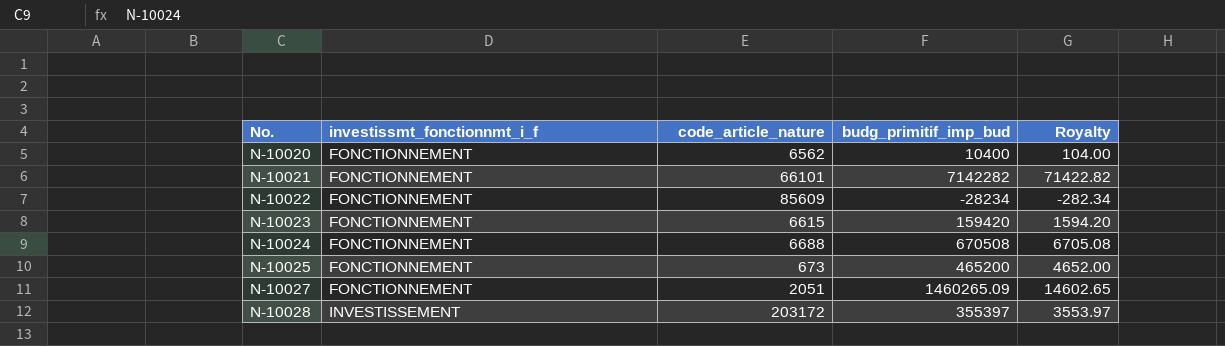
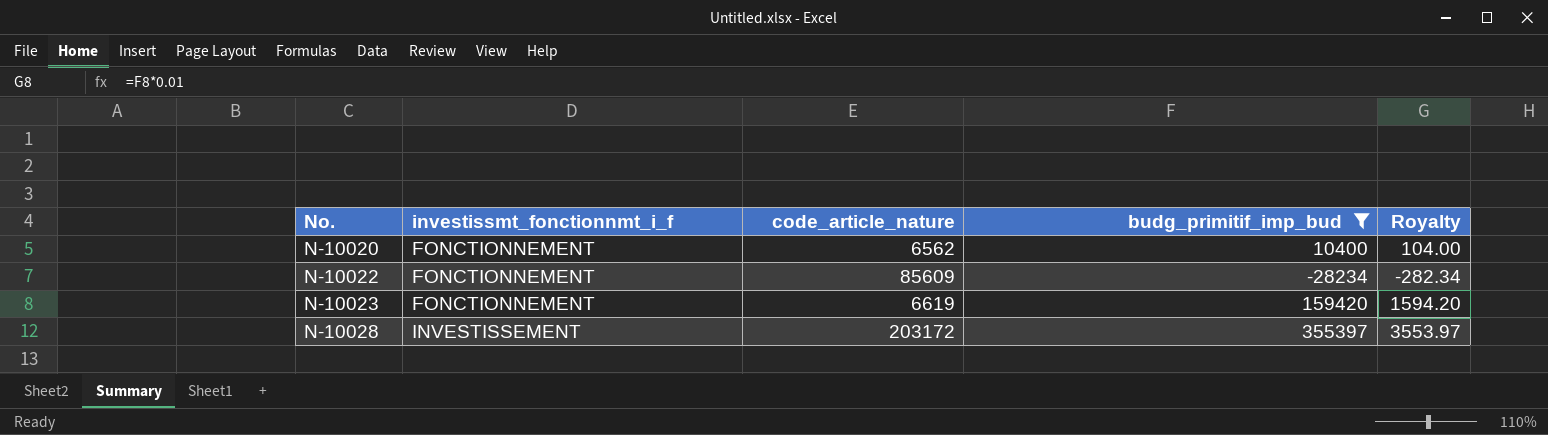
filter: none -> budg_primitif_imp_bud <= 355397
N-10023 | code_article_nature: 6615 -> 6619

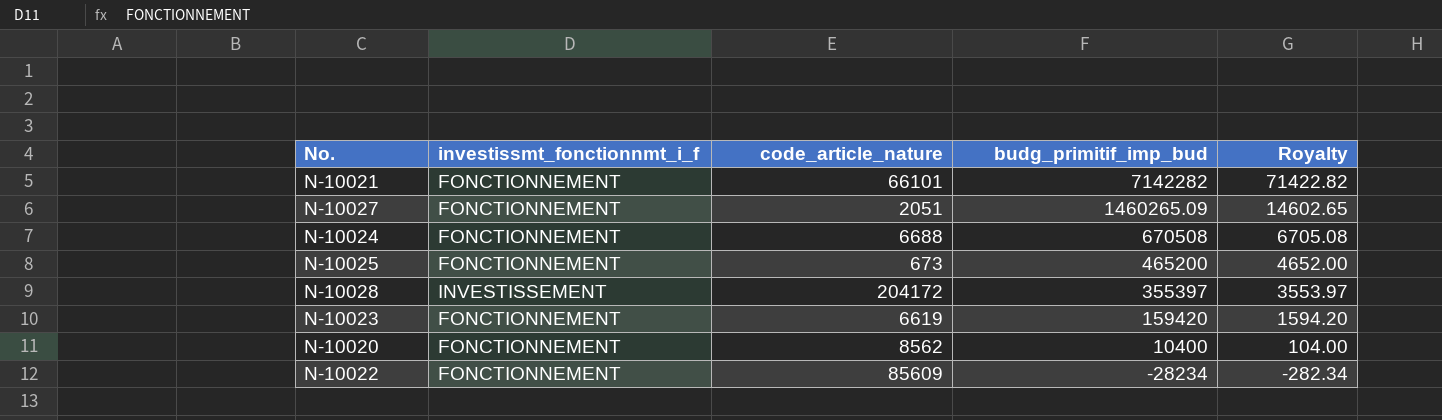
filter: budg_primitif_imp_bud <= 355397 -> none
row order: No. ascending -> budg_primitif_imp_bud descending
N-10028 | code_article_nature: 203172 -> 204172
N-10020 | code_article_nature: 6562 -> 8562

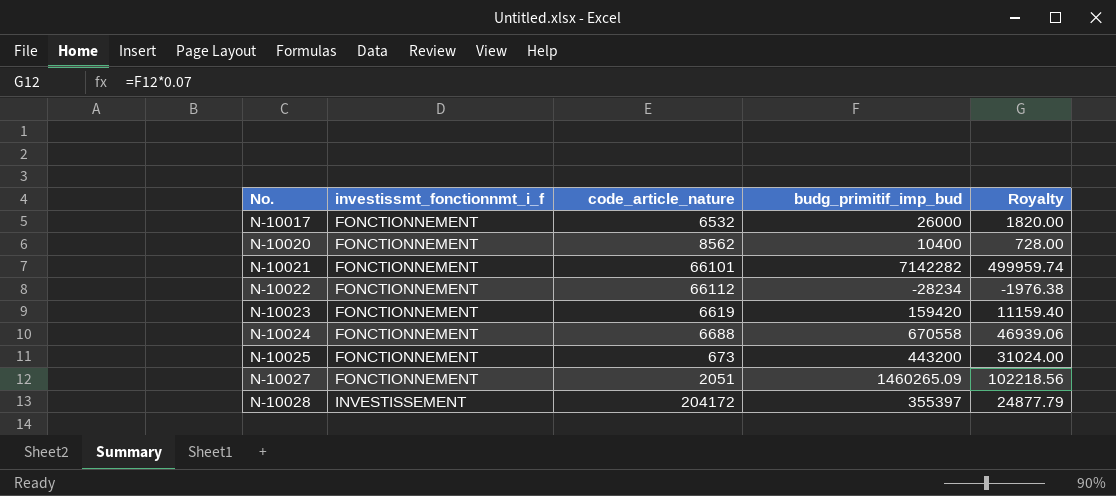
row order: budg_primitif_imp_bud descending -> No. ascending
column Royalty | formula: [budg_primitif_imp_bud] * 0.01 -> [budg_primitif_imp_bud] * 0.07
row N-10017: none -> FONCTIONNEMENT | 6532 | 26000 | 1820.00
N-10022 | code_article_nature: 85609 -> 66112
N-10024 | budg_primitif_imp_bud: 670508 -> 670558
N-10025 | budg_primitif_imp_bud: 465200 -> 443200

